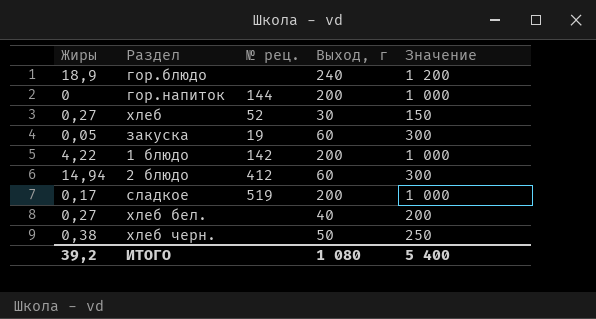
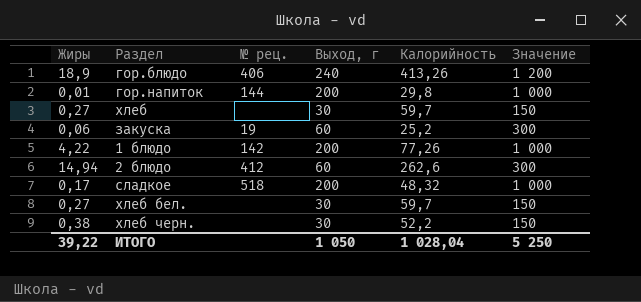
column Калорийность | position: none -> 5
гор.блюдо | № рец.: none -> 406
гор.напиток | Жиры: 0 -> 0,01
хлеб | № рец.: 52 -> none
закуска | Жиры: 0,05 -> 0,06
сладкое | № рец.: 519 -> 518
хлеб бел. | Выход, г: 40 -> 30
хлеб бел. | Значение: 200 -> 150
хлеб черн. | Выход, г: 50 -> 30
хлеб черн. | Значение: 250 -> 150
ИТОГО | Жиры: 39,2 -> 39,22
ИТОГО | Выход, г: 1 080 -> 1 050
ИТОГО | Значение: 5 400 -> 5 250

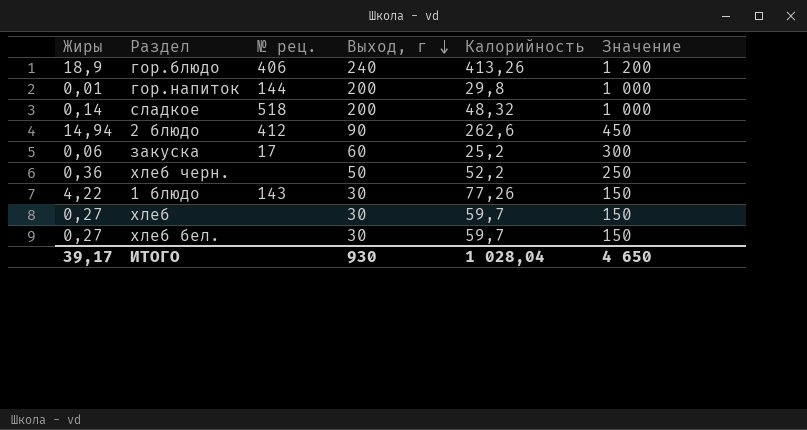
row order: none -> Выход, г descending
сладкое | Жиры: 0,17 -> 0,14
2 блюдо | Выход, г: 60 -> 90
2 блюдо | Значение: 300 -> 450
закуска | № рец.: 19 -> 17
хлеб черн. | Жиры: 0,38 -> 0,36
хлеб черн. | Выход, г: 30 -> 50
хлеб черн. | Значение: 150 -> 250
1 блюдо | № рец.: 142 -> 143
1 блюдо | Выход, г: 200 -> 30
1 блюдо | Значение: 1 000 -> 150
ИТОГО | Жиры: 39,22 -> 39,17
ИТОГО | Выход, г: 1 050 -> 930
ИТОГО | Значение: 5 250 -> 4 650

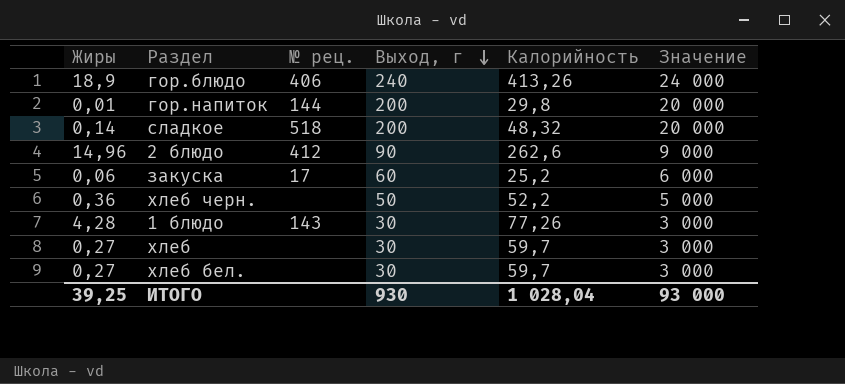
column Значение | formula: [Выход, г] * 5 -> [Выход, г] * 100
2 блюдо | Жиры: 14,94 -> 14,96
1 блюдо | Жиры: 4,22 -> 4,28
ИТОГО | Жиры: 39,17 -> 39,25
ИТОГО | Значение: 4 650 -> 93 000

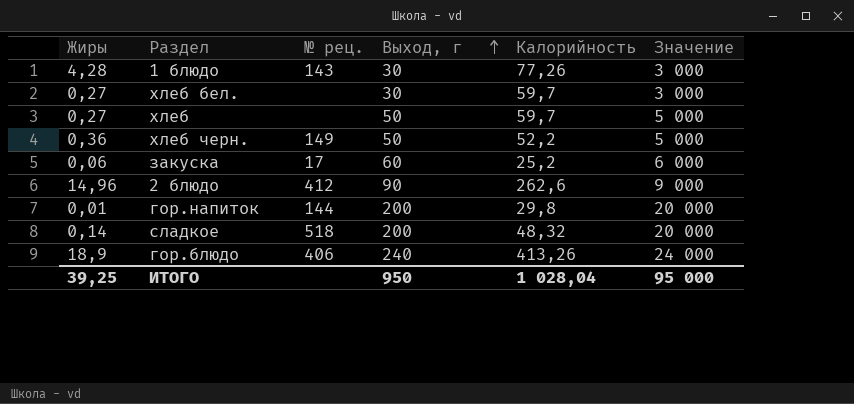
row order: Выход, г descending -> Выход, г ascending
хлеб | Выход, г: 30 -> 50
хлеб | Значение: 3 000 -> 5 000
хлеб черн. | № рец.: none -> 149
ИТОГО | Выход, г: 930 -> 950
ИТОГО | Значение: 93 000 -> 95 000

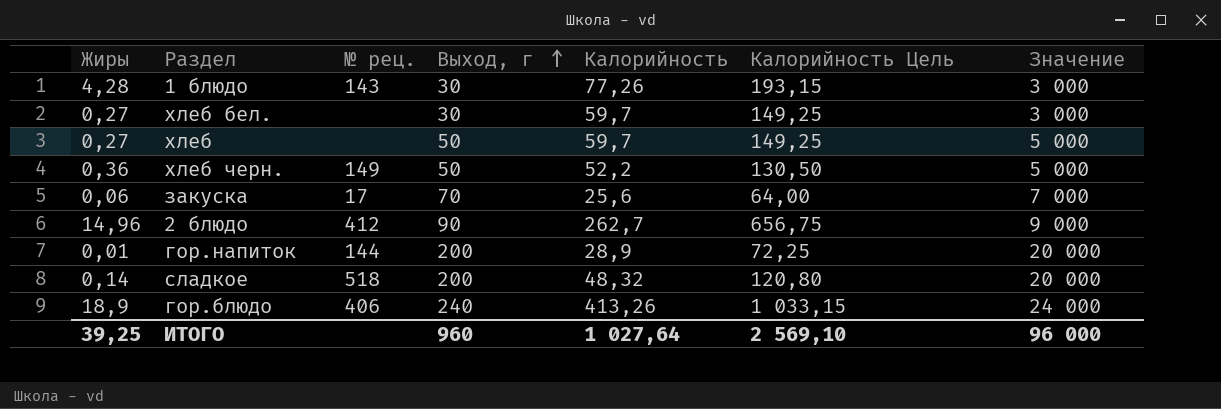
column Калорийность Цель | formula: none -> [Калорийность] * 2,5
закуска | Выход, г: 60 -> 70
закуска | Калорийность: 25,2 -> 25,6
закуска | Значение: 6 000 -> 7 000
2 блюдо | Калорийность: 262,6 -> 262,7
гор.напиток | Калорийность: 29,8 -> 28,9
ИТОГО | Выход, г: 950 -> 960
ИТОГО | Калорийность: 1 028,04 -> 1 027,64
ИТОГО | Значение: 95 000 -> 96 000

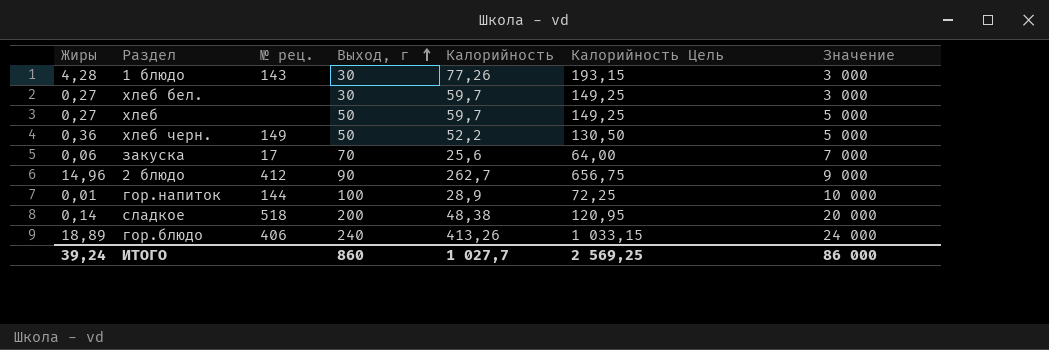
гор.напиток | Выход, г: 200 -> 100
гор.напиток | Значение: 20 000 -> 10 000
сладкое | Калорийность: 48,32 -> 48,38
сладкое | Калорийность Цель: 120,80 -> 120,95
гор.блюдо | Жиры: 18,9 -> 18,89
ИТОГО | Жиры: 39,25 -> 39,24
ИТОГО | Выход, г: 960 -> 860
ИТОГО | Калорийность: 1 027,64 -> 1 027,7
ИТОГО | Калорийность Цель: 2 569,10 -> 2 569,25
ИТОГО | Значение: 96 000 -> 86 000

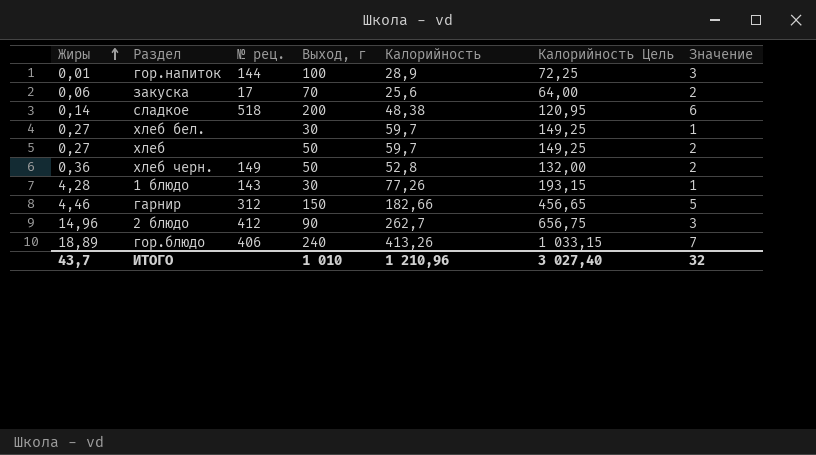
row order: Выход, г ascending -> Жиры ascending
column Значение | formula: [Выход, г] * 100 -> [Выход, г] * 0,03
хлеб черн. | Калорийность: 52,2 -> 52,8
хлеб черн. | Калорийность Цель: 130,50 -> 132,00
row гарнир: none -> 4,46 | 312 | 150 | 182,66 | 456,65 | 5
ИТОГО | Жиры: 39,24 -> 43,7
ИТОГО | Выход, г: 860 -> 1 010
ИТОГО | Калорийность: 1 027,7 -> 1 210,96
ИТОГО | Калорийность Цель: 2 569,25 -> 3 027,40
ИТОГО | Значение: 86 000 -> 32

